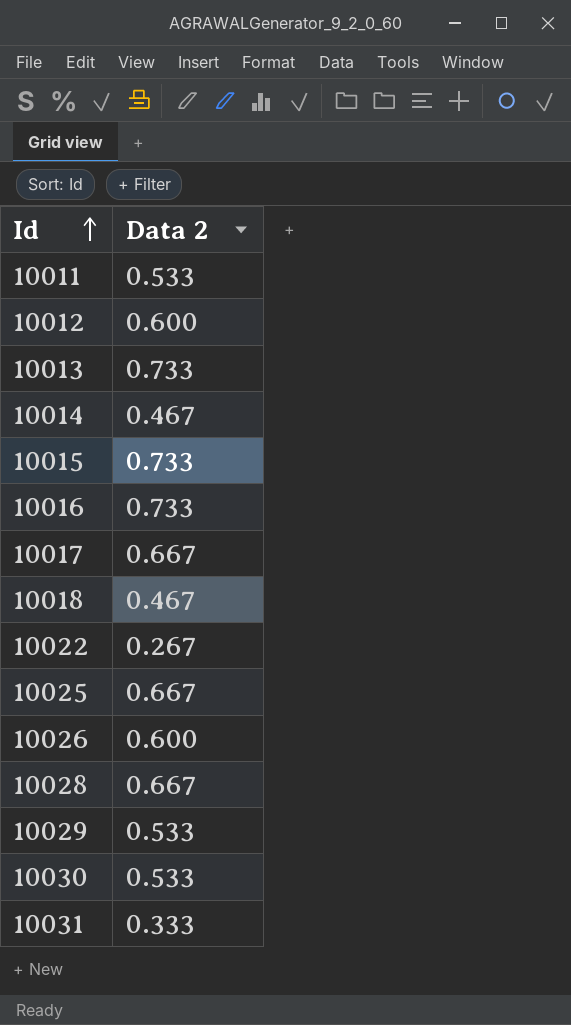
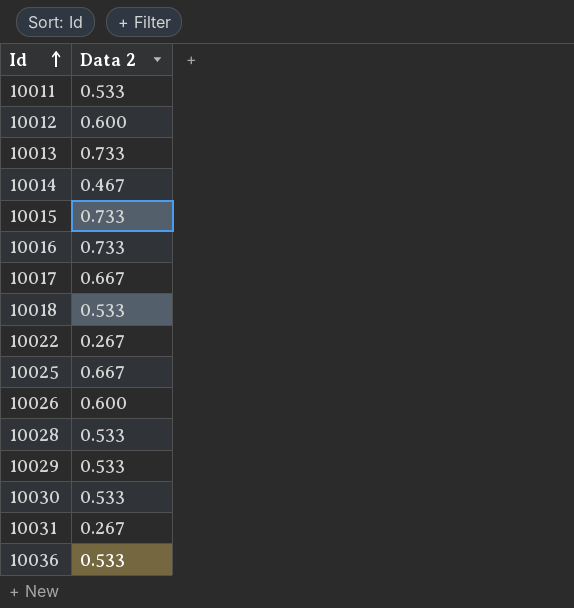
10018 | Data 2: 0.467 -> 0.533
10028 | Data 2: 0.667 -> 0.533
10031 | Data 2: 0.333 -> 0.267
row 10036: none -> 0.533

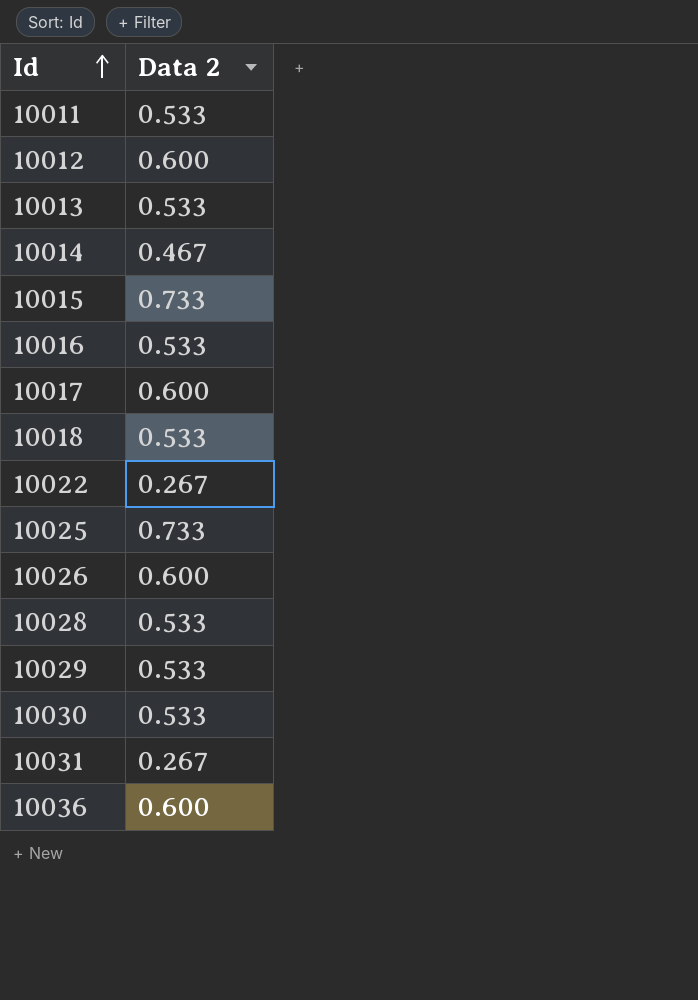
10013 | Data 2: 0.733 -> 0.533
10016 | Data 2: 0.733 -> 0.533
10017 | Data 2: 0.667 -> 0.600
10025 | Data 2: 0.667 -> 0.733
10036 | Data 2: 0.533 -> 0.600

